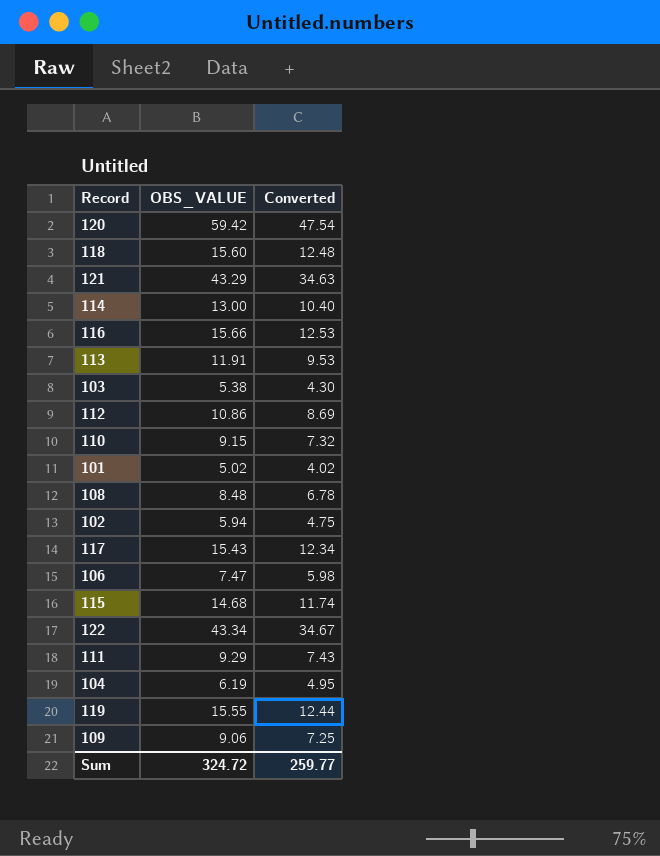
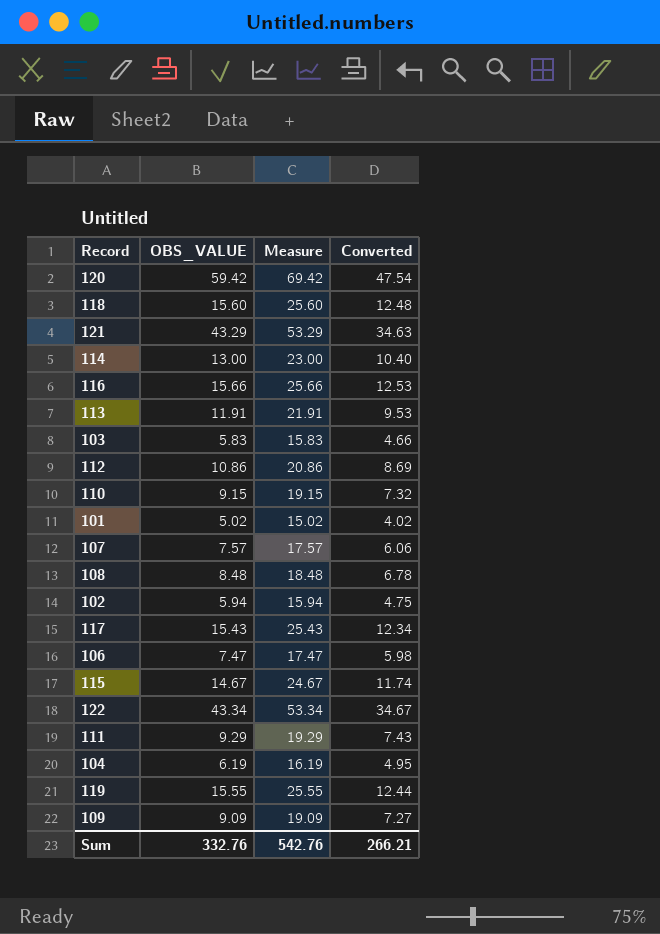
column Measure | formula: none -> [OBS_VALUE] + 10
103 | OBS_VALUE: 5.38 -> 5.83
103 | Converted: 4.30 -> 4.66
row 107: none -> 7.57 | 17.57 | 6.06
115 | OBS_VALUE: 14.68 -> 14.67
109 | OBS_VALUE: 9.06 -> 9.09
109 | Converted: 7.25 -> 7.27
Sum | OBS_VALUE: 324.72 -> 332.76
Sum | Converted: 259.77 -> 266.21

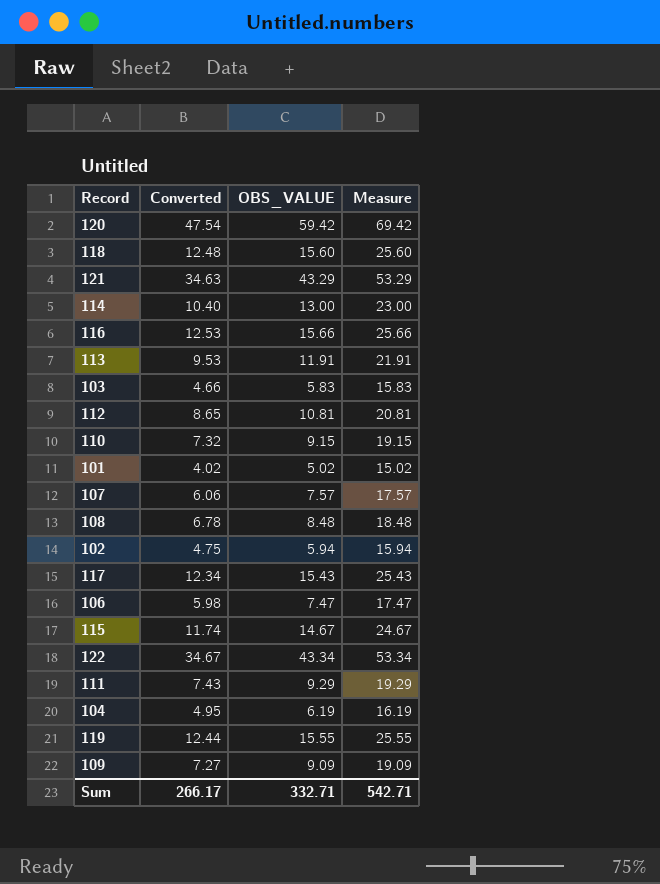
column Converted | position: 4 -> 2
112 | Converted: 8.69 -> 8.65
112 | OBS_VALUE: 10.86 -> 10.81
112 | Measure: 20.86 -> 20.81
Sum | Converted: 266.21 -> 266.17
Sum | OBS_VALUE: 332.76 -> 332.71
Sum | Measure: 542.76 -> 542.71

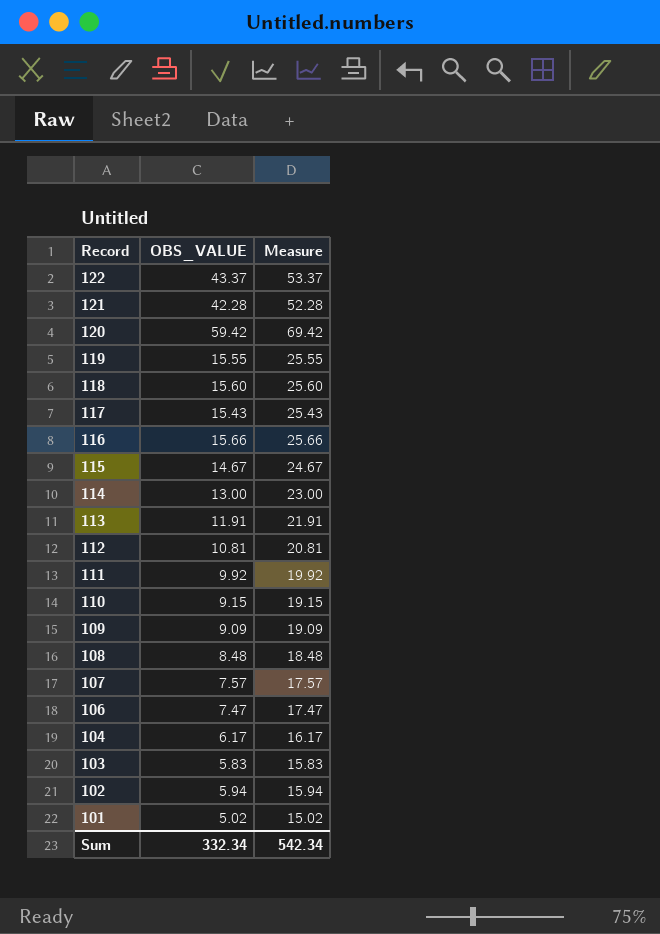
row order: none -> Record descending
column Converted | formula: [OBS_VALUE] * 0.8 -> none
122 | OBS_VALUE: 43.34 -> 43.37
122 | Measure: 53.34 -> 53.37
121 | OBS_VALUE: 43.29 -> 42.28
121 | Measure: 53.29 -> 52.28
111 | OBS_VALUE: 9.29 -> 9.92
111 | Measure: 19.29 -> 19.92
104 | OBS_VALUE: 6.19 -> 6.17
104 | Measure: 16.19 -> 16.17
Sum | OBS_VALUE: 332.71 -> 332.34
Sum | Measure: 542.71 -> 542.34

